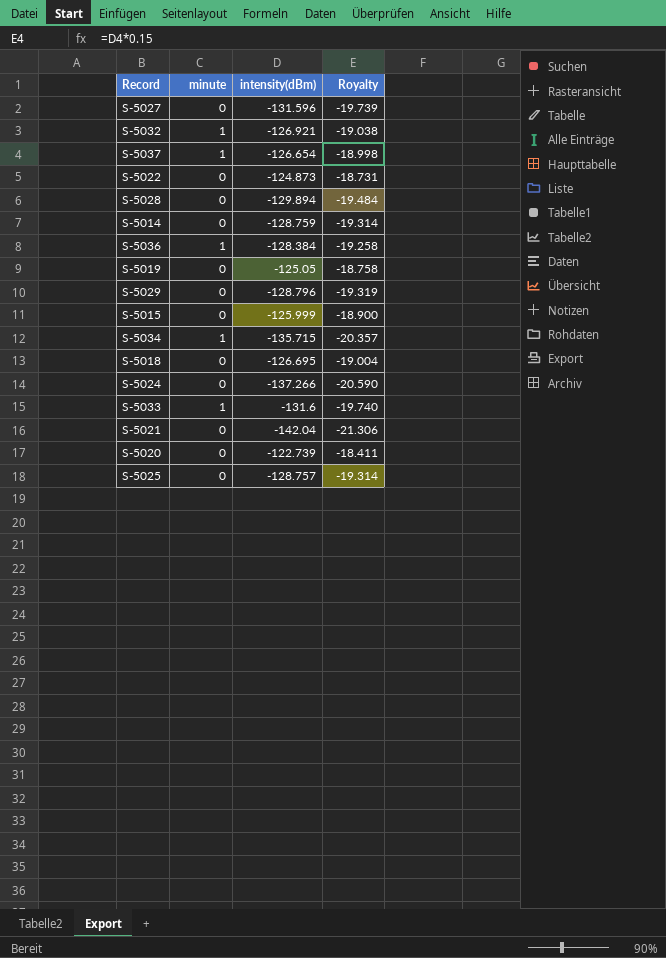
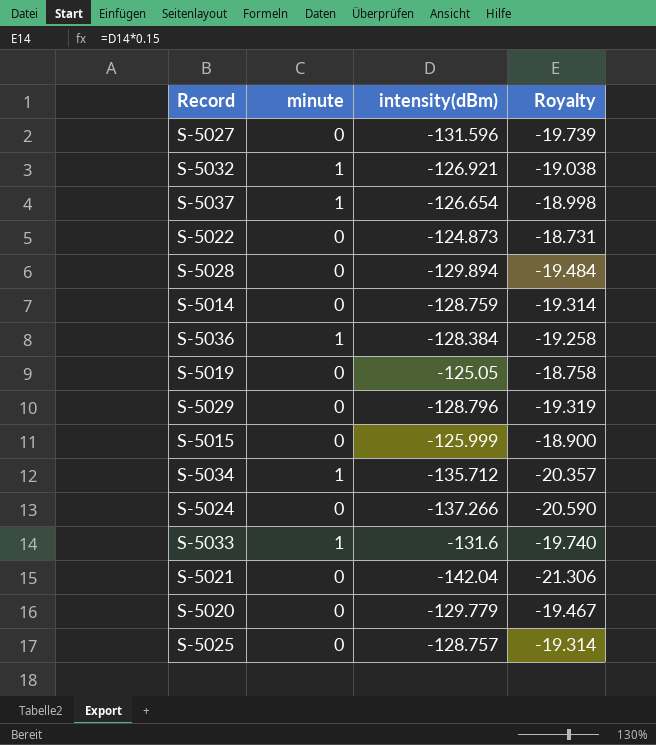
row S-5018: 0 | -126.695 | -19.004 -> none
S-5034 | intensity(dBm): -135.715 -> -135.712
S-5020 | intensity(dBm): -122.739 -> -129.779
S-5020 | Royalty: -18.411 -> -19.467

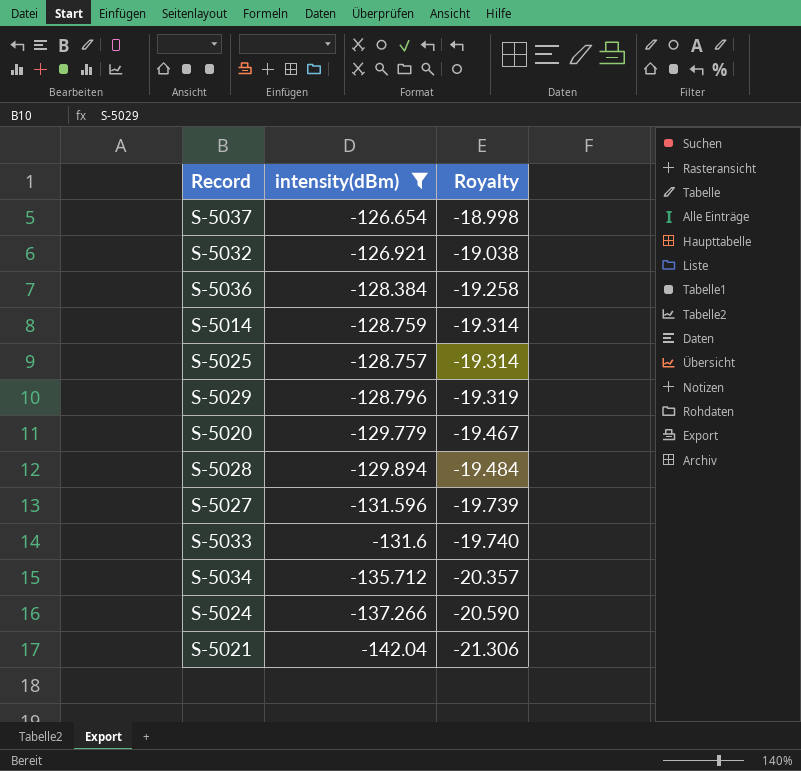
filter: none -> intensity(dBm) <= -126.654
row order: none -> Royalty descending
column minute | position: 2 -> none

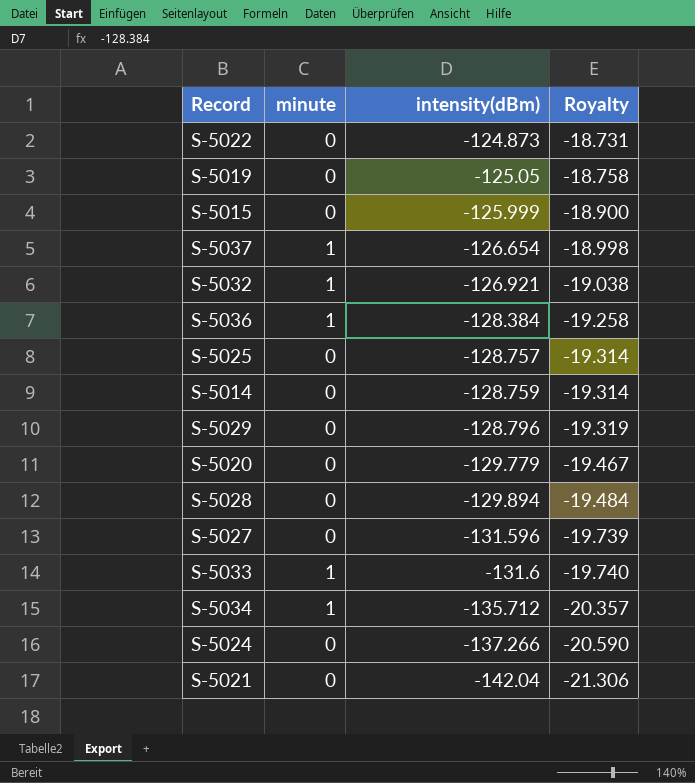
filter: intensity(dBm) <= -126.654 -> none
row order: Royalty descending -> intensity(dBm) descending
column minute | position: none -> 2

